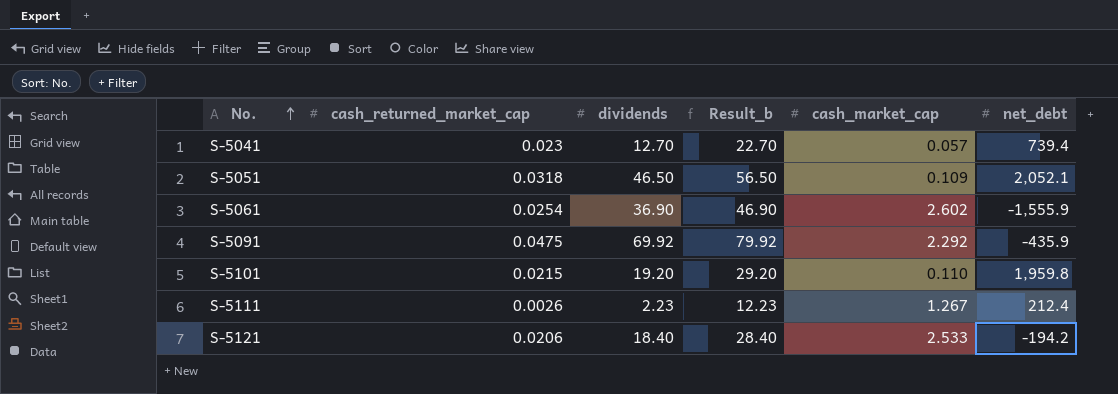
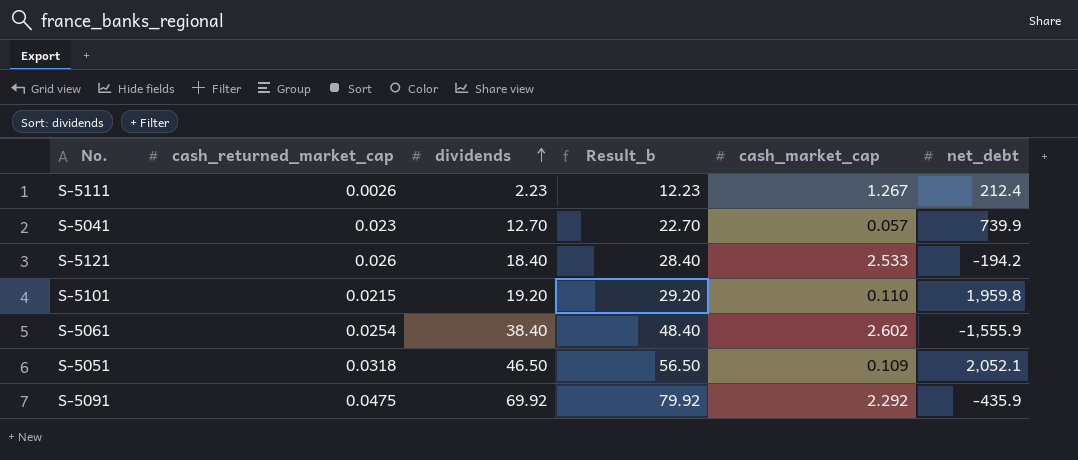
row order: No. ascending -> dividends ascending
S-5041 | net_debt: 739.4 -> 739.9
S-5121 | cash_returned_market_cap: 0.0206 -> 0.026
S-5061 | dividends: 36.90 -> 38.40
S-5061 | Result_b: 46.90 -> 48.40

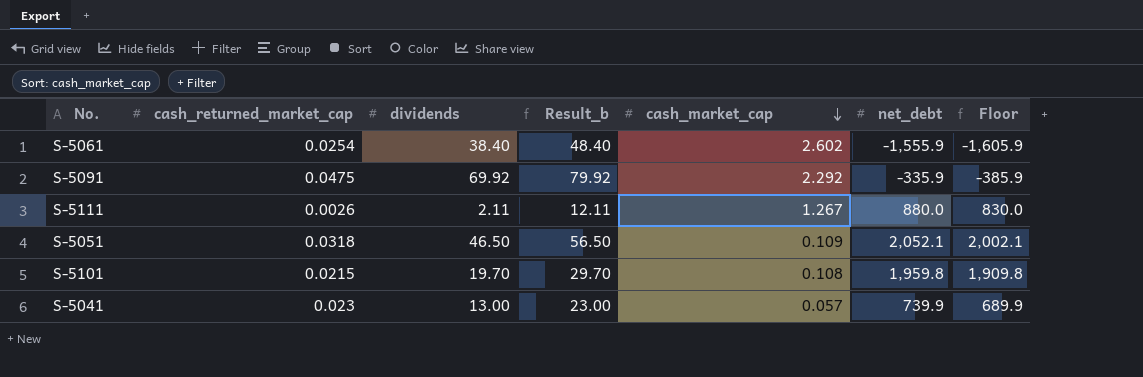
row order: dividends ascending -> cash_market_cap descending
column Floor | formula: none -> [net_debt] - 50
row S-5121: 0.026 | 18.40 | 28.40 | 2.533 | -194.2 -> none
S-5091 | net_debt: -435.9 -> -335.9
S-5111 | dividends: 2.23 -> 2.11
S-5111 | Result_b: 12.23 -> 12.11
S-5111 | net_debt: 212.4 -> 880.0
S-5101 | dividends: 19.20 -> 19.70
S-5101 | Result_b: 29.20 -> 29.70
S-5101 | cash_market_cap: 0.110 -> 0.108
S-5041 | dividends: 12.70 -> 13.00
S-5041 | Result_b: 22.70 -> 23.00

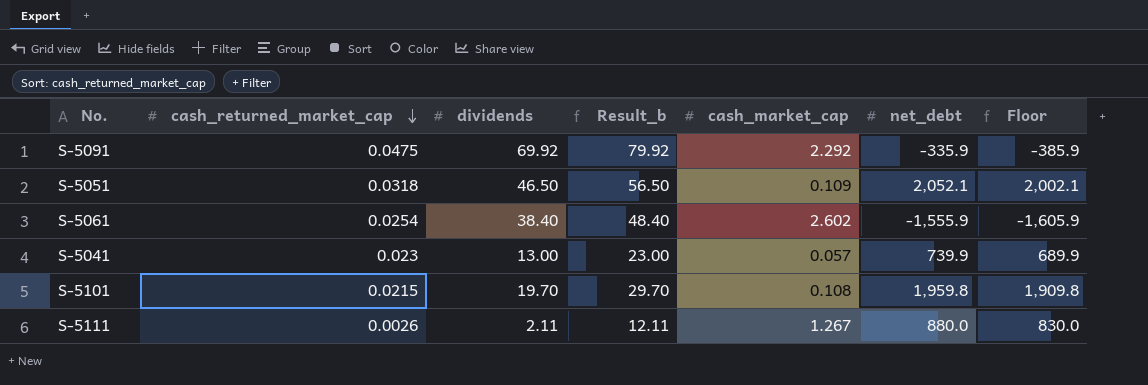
row order: cash_market_cap descending -> cash_returned_market_cap descending

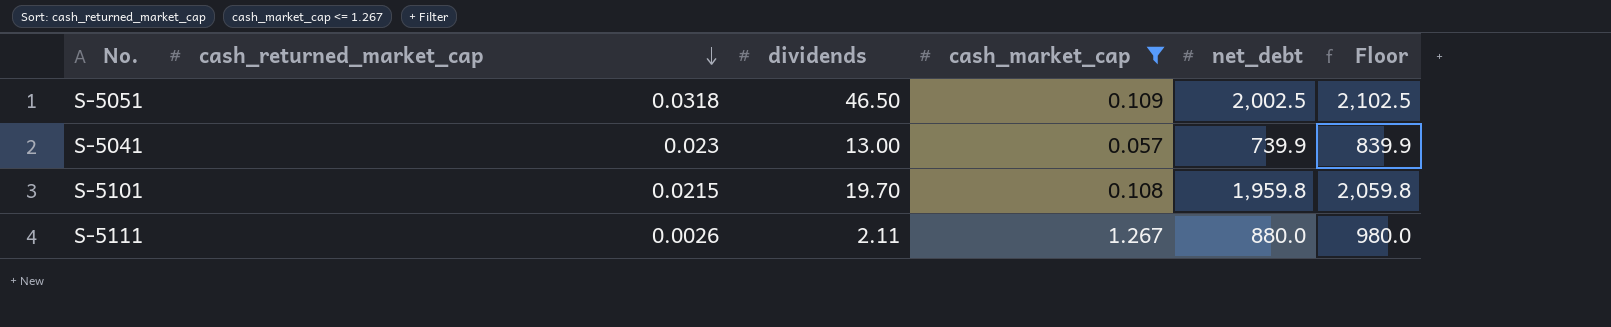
filter: none -> cash_market_cap <= 1.267
column Result_b | formula: [dividends] + 10 -> none
column Floor | formula: [net_debt] - 50 -> [net_debt] + 100
S-5051 | net_debt: 2,052.1 -> 2,002.5

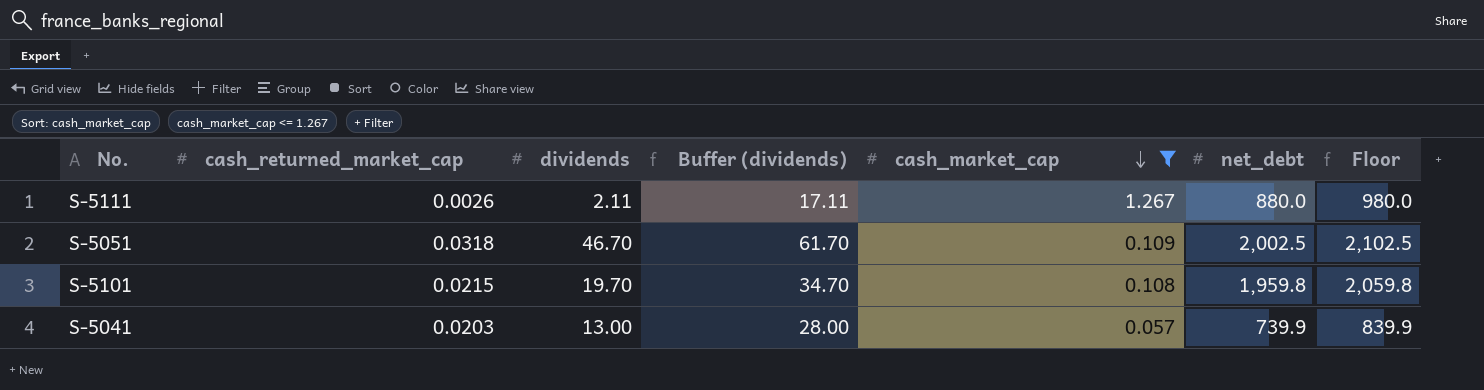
row order: cash_returned_market_cap descending -> cash_market_cap descending
column Buffer (dividends) | formula: none -> [dividends] + 15
S-5051 | dividends: 46.50 -> 46.70
S-5041 | cash_returned_market_cap: 0.023 -> 0.0203

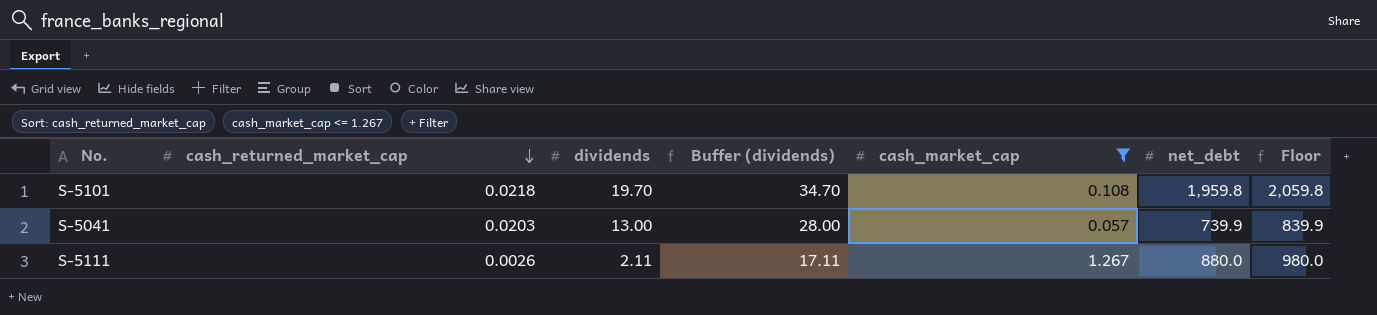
row order: cash_market_cap descending -> cash_returned_market_cap descending
row S-5051: 0.0318 | 46.70 | 61.70 | 0.109 | 2,002.5 | 2,102.5 -> none
S-5101 | cash_returned_market_cap: 0.0215 -> 0.0218

